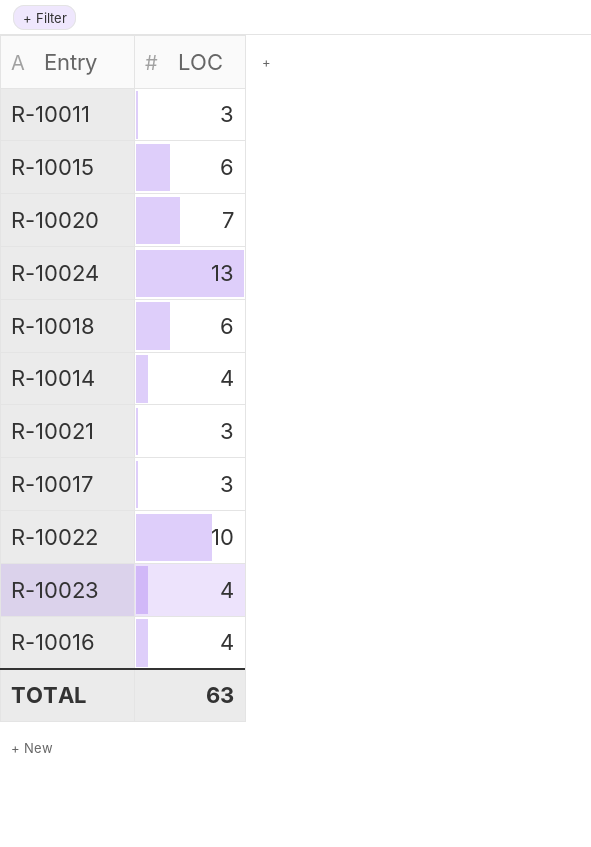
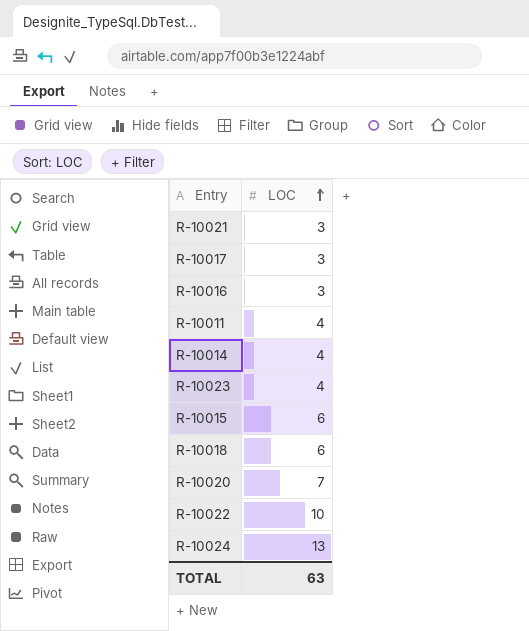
row order: none -> LOC ascending
R-10016 | LOC: 4 -> 3
R-10011 | LOC: 3 -> 4

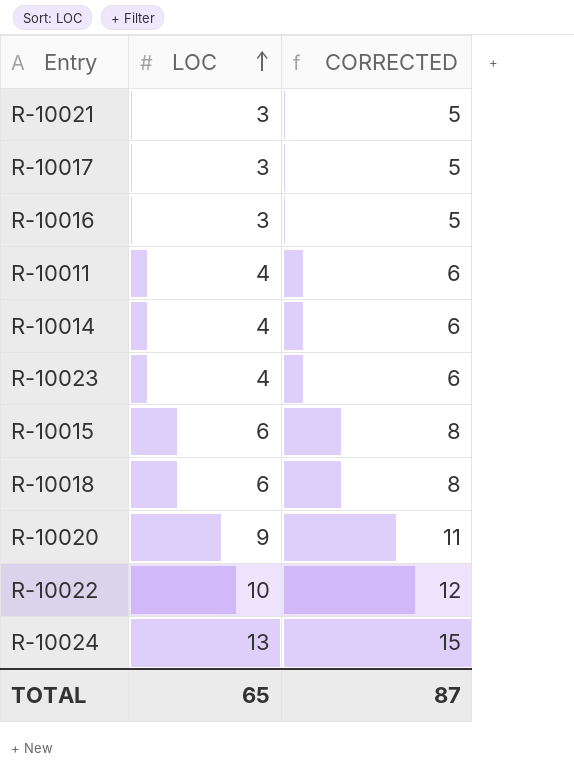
column CORRECTED | formula: none -> [LOC] + 2
R-10020 | LOC: 7 -> 9
TOTAL | LOC: 63 -> 65

